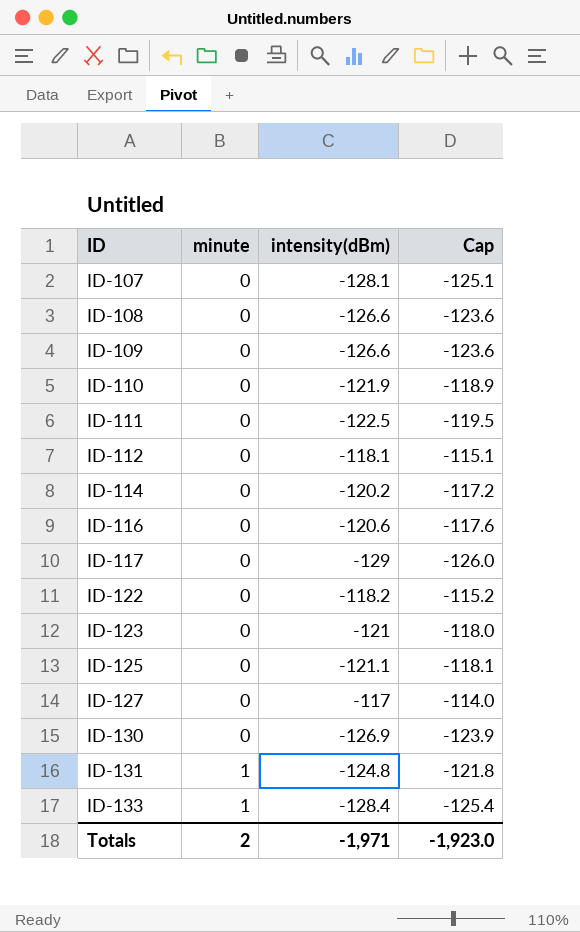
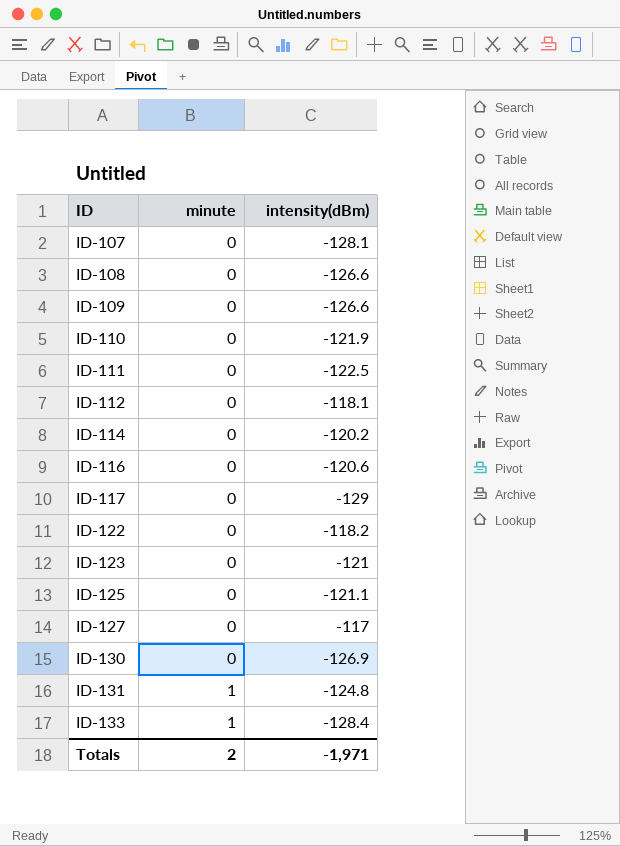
column Cap | formula: [intensity(dBm)] + 3 -> none

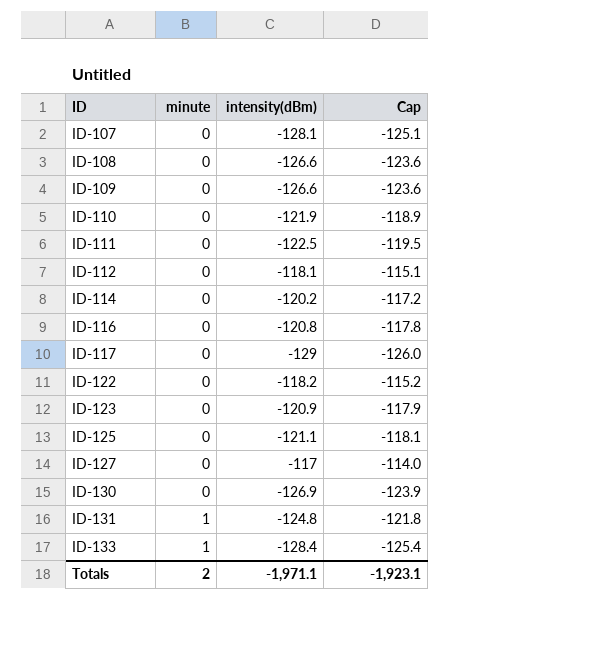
column Cap | formula: none -> [intensity(dBm)] + 3
ID-116 | intensity(dBm): -120.6 -> -120.8
ID-123 | intensity(dBm): -121 -> -120.9
Totals | intensity(dBm): -1,971 -> -1,971.1

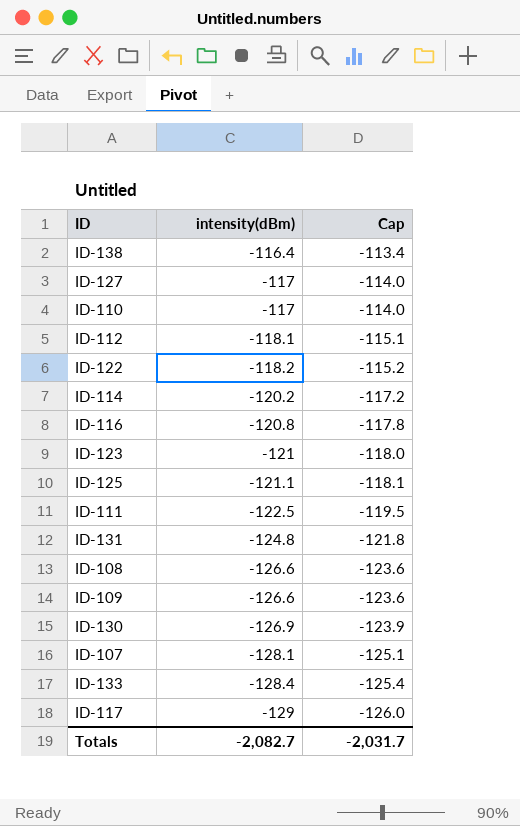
row order: ID ascending -> intensity(dBm) descending
column minute | position: 2 -> none
row ID-138: none -> -116.4 | -113.4
ID-110 | intensity(dBm): -121.9 -> -117
ID-110 | Cap: -118.9 -> -114.0
ID-123 | intensity(dBm): -120.9 -> -121
ID-123 | Cap: -117.9 -> -118.0
Totals | intensity(dBm): -1,971.1 -> -2,082.7
Totals | Cap: -1,923.1 -> -2,031.7

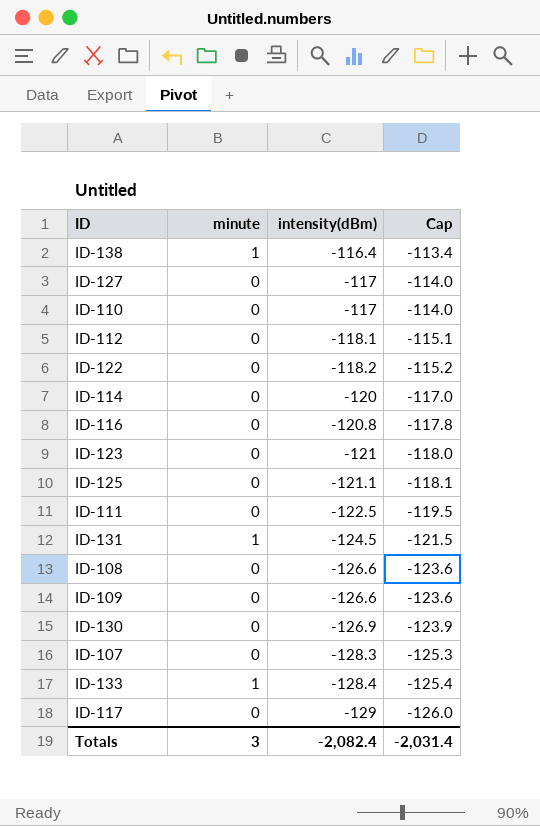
column minute | position: none -> 2
ID-114 | intensity(dBm): -120.2 -> -120
ID-114 | Cap: -117.2 -> -117.0
ID-131 | intensity(dBm): -124.8 -> -124.5
ID-131 | Cap: -121.8 -> -121.5
ID-107 | intensity(dBm): -128.1 -> -128.3
ID-107 | Cap: -125.1 -> -125.3
Totals | intensity(dBm): -2,082.7 -> -2,082.4
Totals | Cap: -2,031.7 -> -2,031.4

